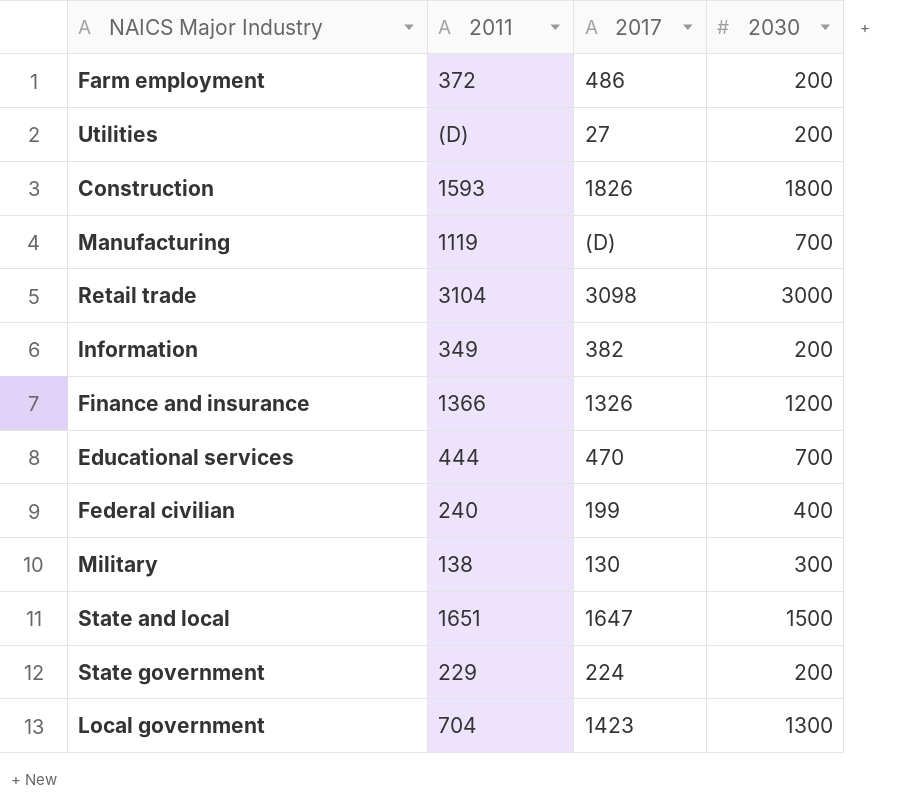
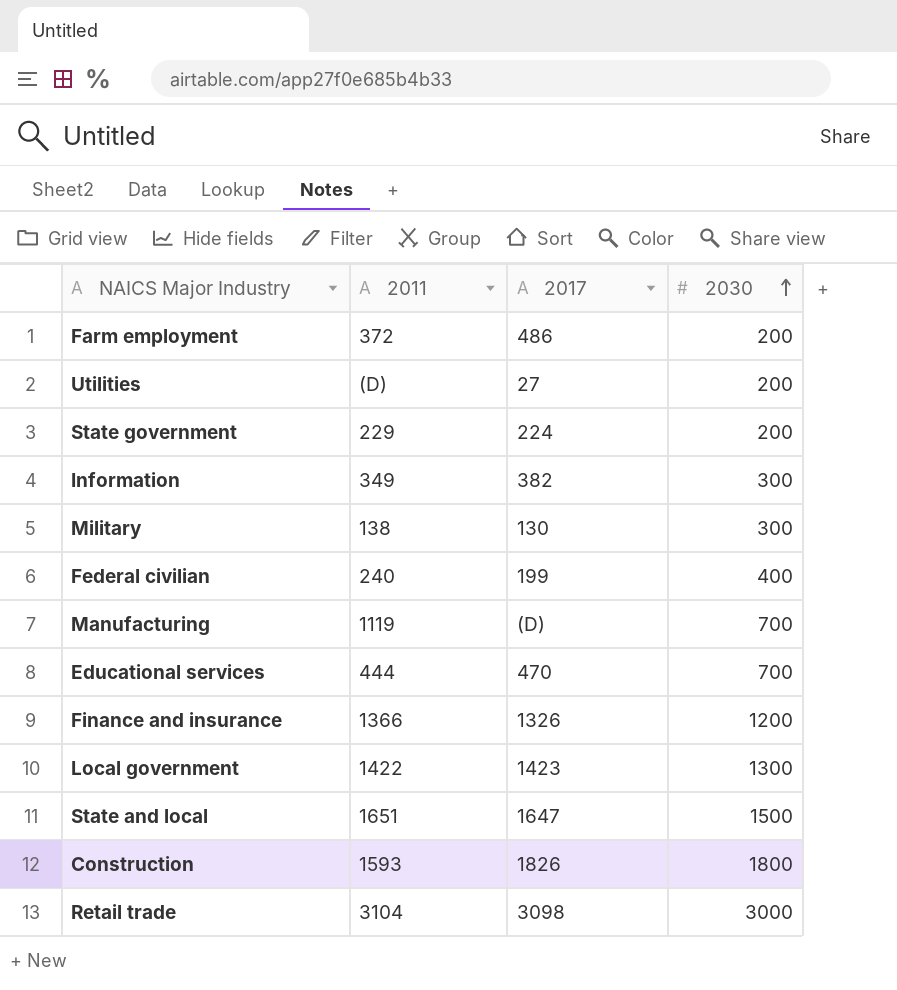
row order: none -> 2030 ascending
Information | 2030: 200 -> 300
Local government | 2011: 704 -> 1422

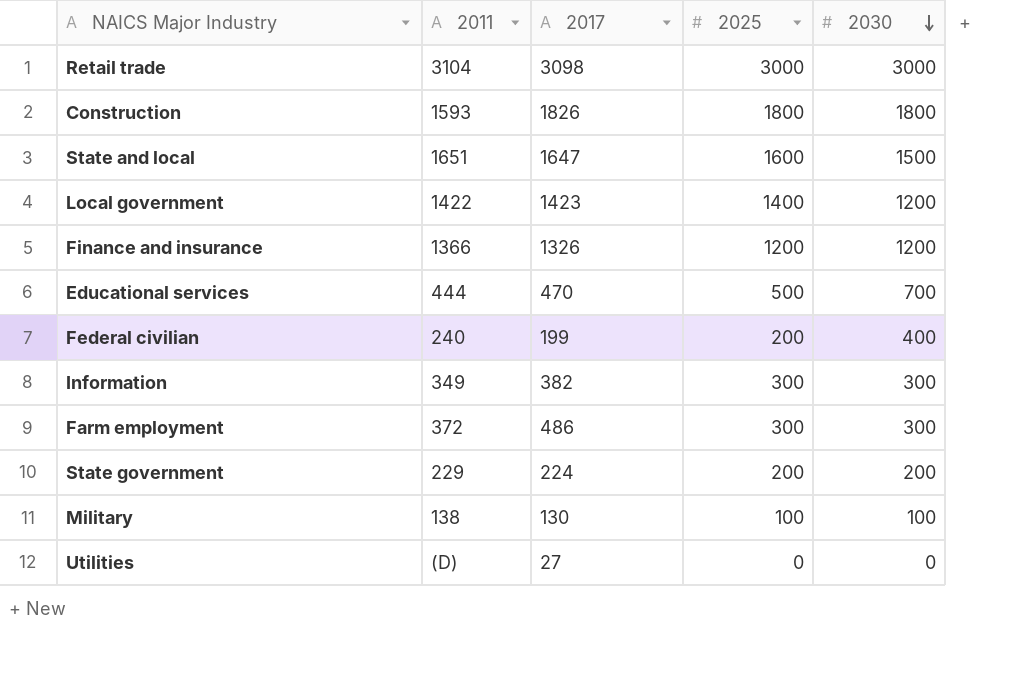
row order: 2030 ascending -> 2030 descending
column 2025 | position: none -> 4
row Manufacturing: 1119 | (D) | 700 -> none
Local government | 2030: 1300 -> 1200
Farm employment | 2030: 200 -> 300
Military | 2030: 300 -> 100
Utilities | 2030: 200 -> 0

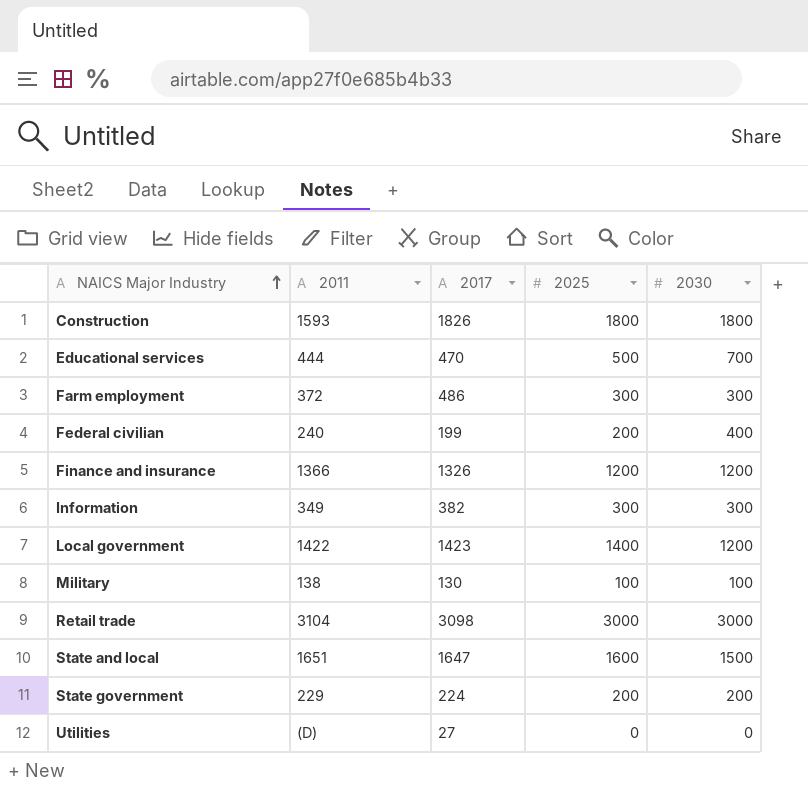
row order: 2030 descending -> NAICS Major Industry ascending

